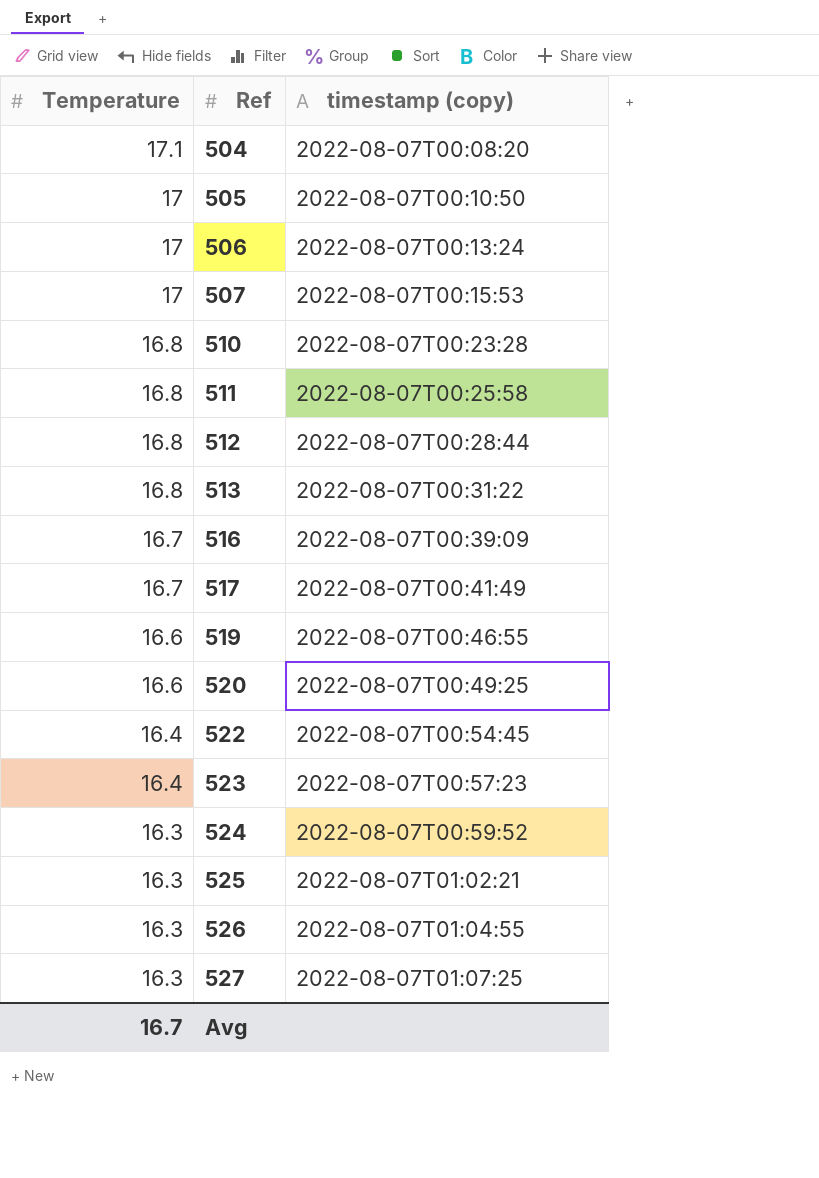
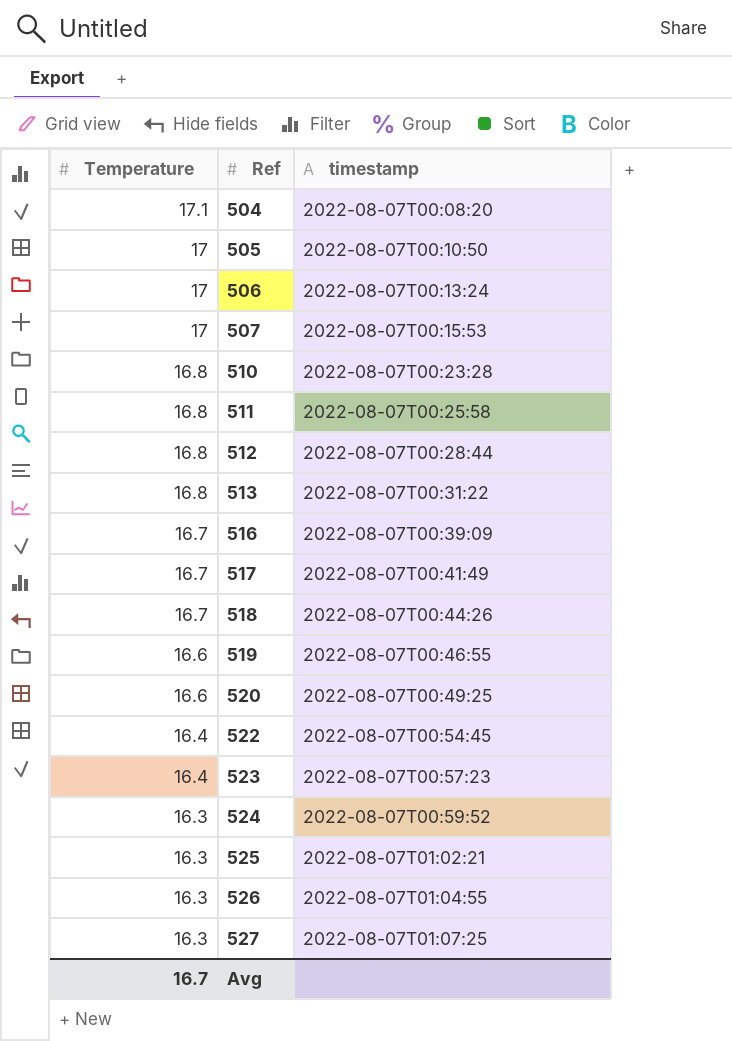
column name: timestamp (copy) -> timestamp
row 518: none -> 16.7 | 2022-08-07T00:44:26

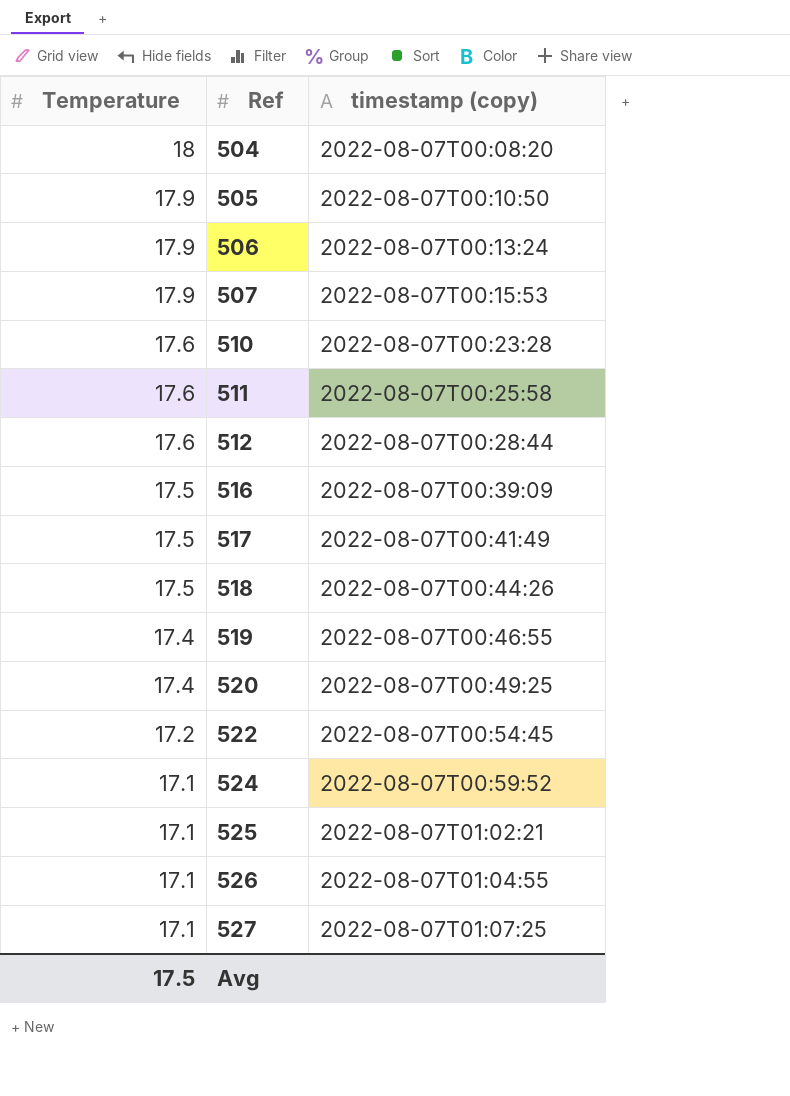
column name: timestamp -> timestamp (copy)
row 513: 16.8 | 2022-08-07T00:31:22 -> none
row 523: 16.4 | 2022-08-07T00:57:23 -> none
504 | Temperature: 17.1 -> 18
505 | Temperature: 17 -> 17.9
506 | Temperature: 17 -> 17.9
507 | Temperature: 17 -> 17.9
510 | Temperature: 16.8 -> 17.6
511 | Temperature: 16.8 -> 17.6
512 | Temperature: 16.8 -> 17.6
516 | Temperature: 16.7 -> 17.5
517 | Temperature: 16.7 -> 17.5
518 | Temperature: 16.7 -> 17.5
519 | Temperature: 16.6 -> 17.4
520 | Temperature: 16.6 -> 17.4
522 | Temperature: 16.4 -> 17.2
524 | Temperature: 16.3 -> 17.1
525 | Temperature: 16.3 -> 17.1
526 | Temperature: 16.3 -> 17.1
527 | Temperature: 16.3 -> 17.1
Avg | Temperature: 16.7 -> 17.5

